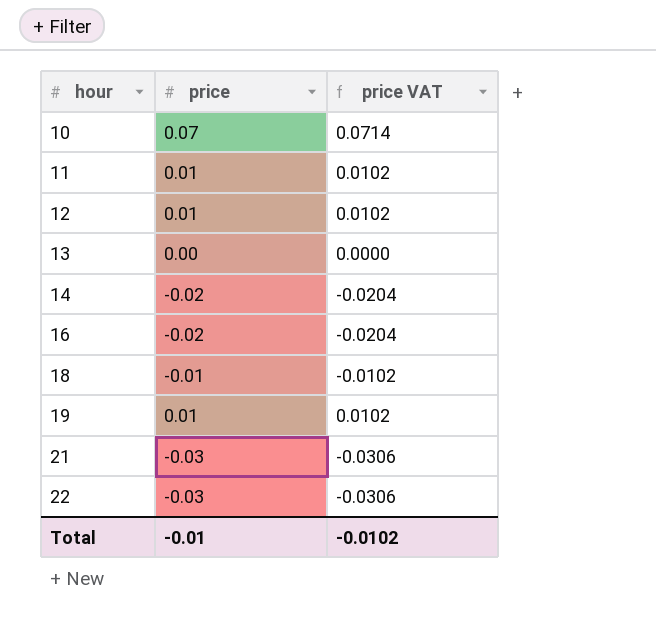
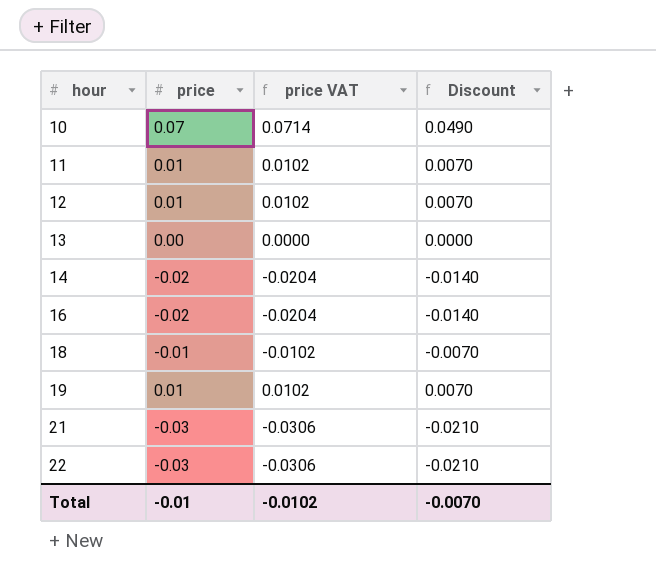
column Discount | formula: none -> [price] * 0.7

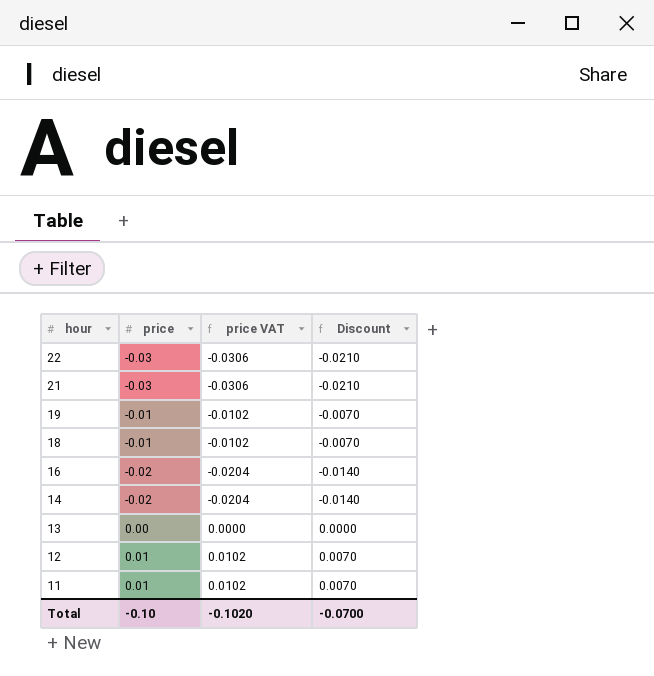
row order: hour ascending -> hour descending
row 10: 0.07 | 0.0714 | 0.0490 -> none
19 | price: 0.01 -> -0.01
19 | price VAT: 0.0102 -> -0.0102
19 | Discount: 0.0070 -> -0.0070
Total | price: -0.01 -> -0.10
Total | price VAT: -0.0102 -> -0.1020
Total | Discount: -0.0070 -> -0.0700

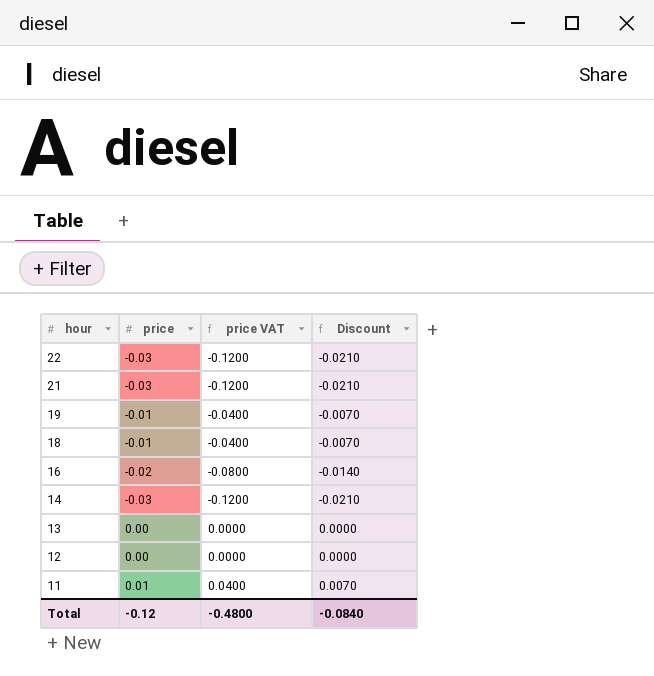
column price VAT | formula: [price] * 1.02 -> [price] * 4
14 | price: -0.02 -> -0.03
14 | Discount: -0.0140 -> -0.0210
12 | price: 0.01 -> 0.00
12 | Discount: 0.0070 -> 0.0000
Total | price: -0.10 -> -0.12
Total | price VAT: -0.1020 -> -0.4800
Total | Discount: -0.0700 -> -0.0840

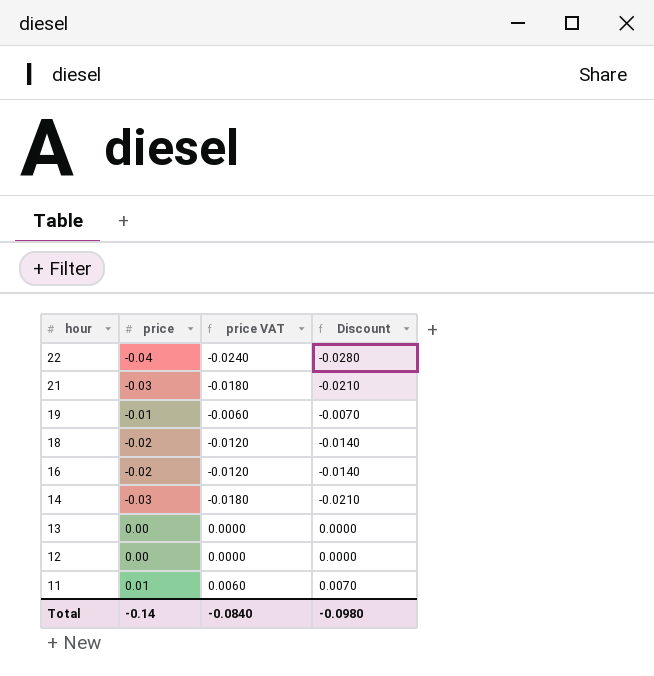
column price VAT | formula: [price] * 4 -> [price] * 0.6
22 | price: -0.03 -> -0.04
22 | Discount: -0.0210 -> -0.0280
18 | price: -0.01 -> -0.02
18 | Discount: -0.0070 -> -0.0140
Total | price: -0.12 -> -0.14
Total | price VAT: -0.4800 -> -0.0840
Total | Discount: -0.0840 -> -0.0980

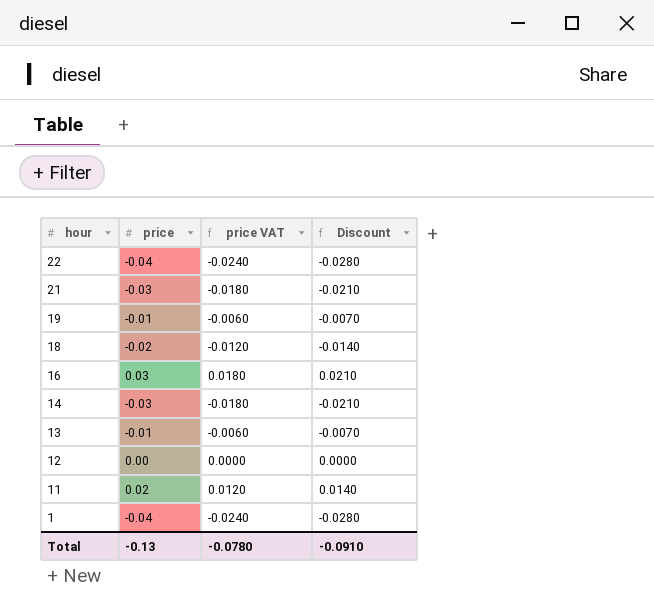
16 | price: -0.02 -> 0.03
16 | price VAT: -0.0120 -> 0.0180
16 | Discount: -0.0140 -> 0.0210
13 | price: 0.00 -> -0.01
13 | price VAT: 0.0000 -> -0.0060
13 | Discount: 0.0000 -> -0.0070
11 | price: 0.01 -> 0.02
11 | price VAT: 0.0060 -> 0.0120
11 | Discount: 0.0070 -> 0.0140
row 1: none -> -0.04 | -0.0240 | -0.0280
Total | price: -0.14 -> -0.13
Total | price VAT: -0.0840 -> -0.0780
Total | Discount: -0.0980 -> -0.0910

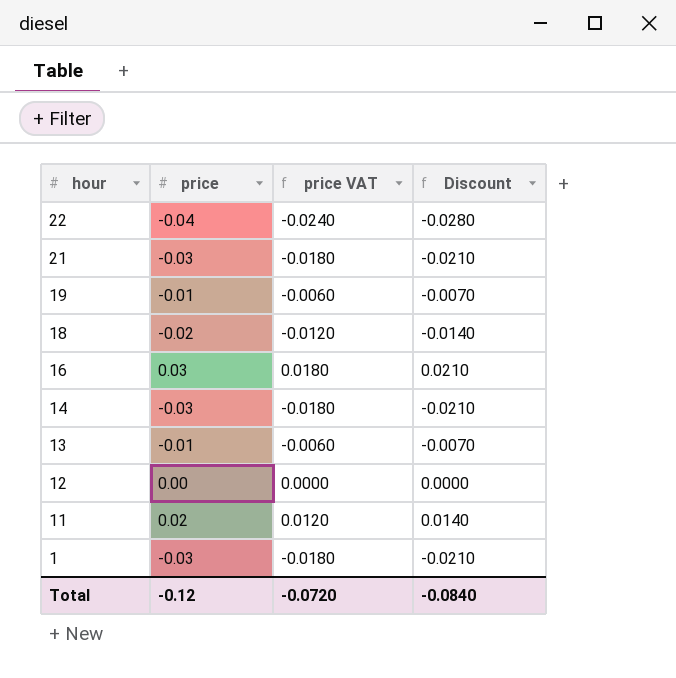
1 | price: -0.04 -> -0.03
1 | price VAT: -0.0240 -> -0.0180
1 | Discount: -0.0280 -> -0.0210
Total | price: -0.13 -> -0.12
Total | price VAT: -0.0780 -> -0.0720
Total | Discount: -0.0910 -> -0.0840

